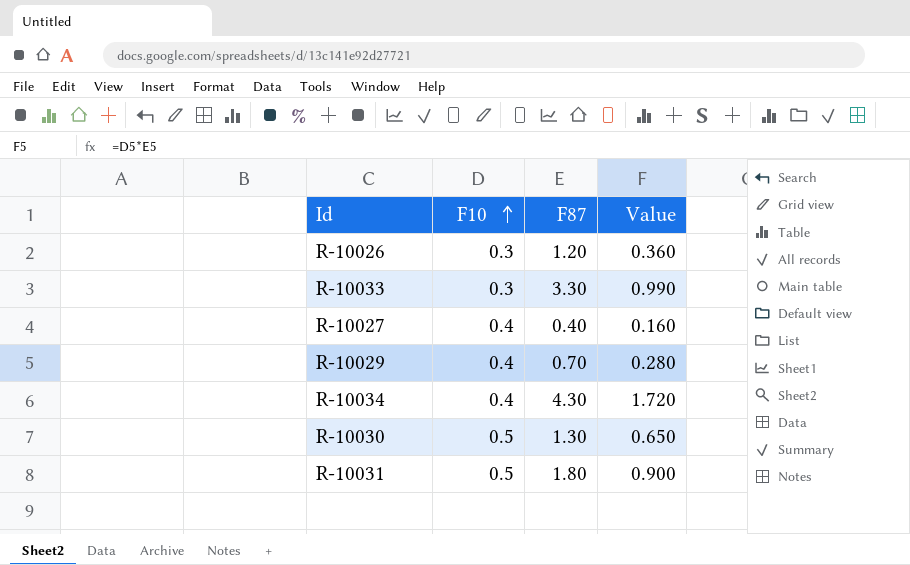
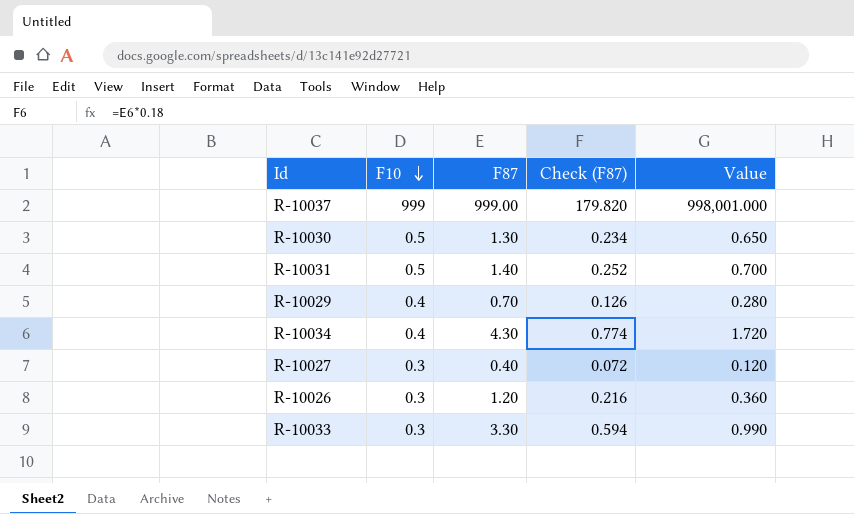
row order: F10 ascending -> F10 descending
column Check (F87) | formula: none -> [F87] * 0.18
row R-10037: none -> 999 | 999.00 | 179.820 | 998,001.000
R-10031 | F87: 1.80 -> 1.40
R-10031 | Value: 0.900 -> 0.700
R-10027 | F10: 0.4 -> 0.3
R-10027 | Value: 0.160 -> 0.120

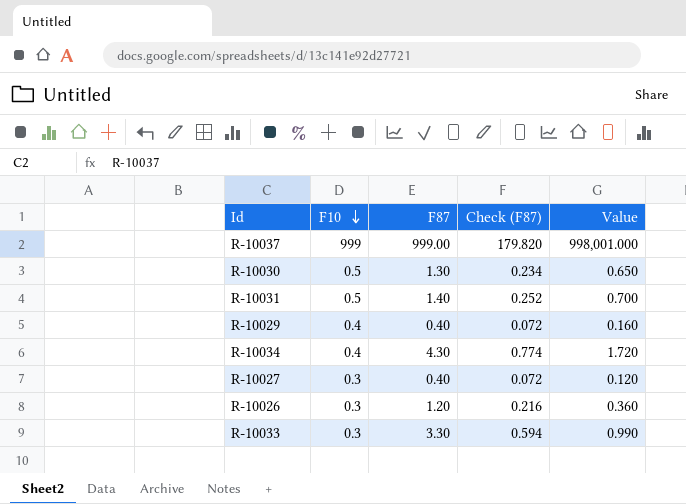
R-10029 | F87: 0.70 -> 0.40
R-10029 | Check (F87): 0.126 -> 0.072
R-10029 | Value: 0.280 -> 0.160

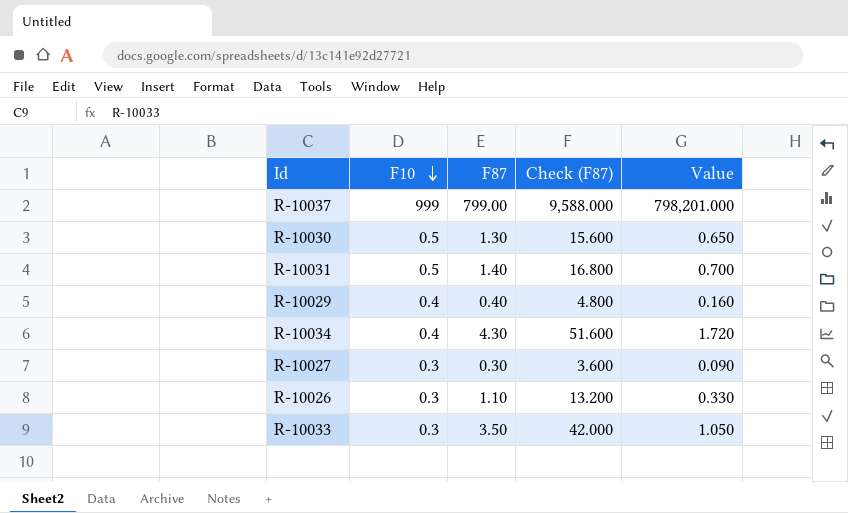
column Check (F87) | formula: [F87] * 0.18 -> [F87] * 12
R-10037 | F87: 999.00 -> 799.00
R-10037 | Value: 998,001.000 -> 798,201.000
R-10027 | F87: 0.40 -> 0.30
R-10027 | Value: 0.120 -> 0.090
R-10026 | F87: 1.20 -> 1.10
R-10026 | Value: 0.360 -> 0.330
R-10033 | F87: 3.30 -> 3.50
R-10033 | Value: 0.990 -> 1.050

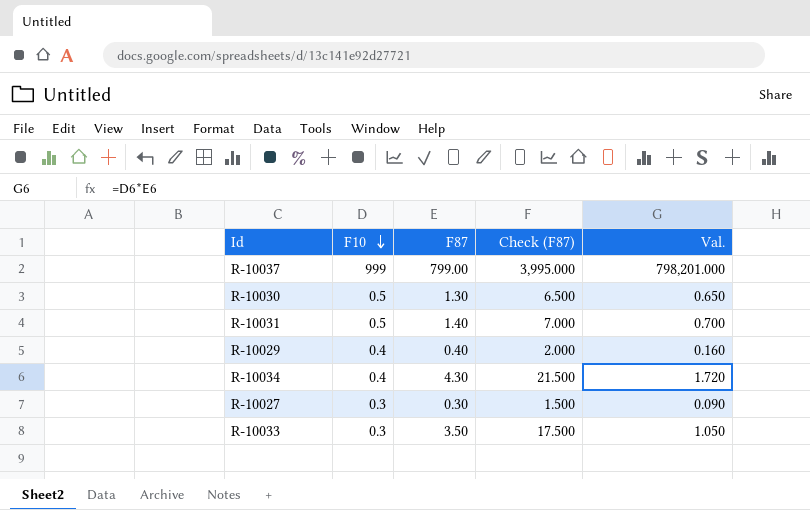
column Check (F87) | formula: [F87] * 12 -> [F87] * 5
column name: Value -> Val.
row R-10026: 0.3 | 1.10 | 13.200 | 0.330 -> none

